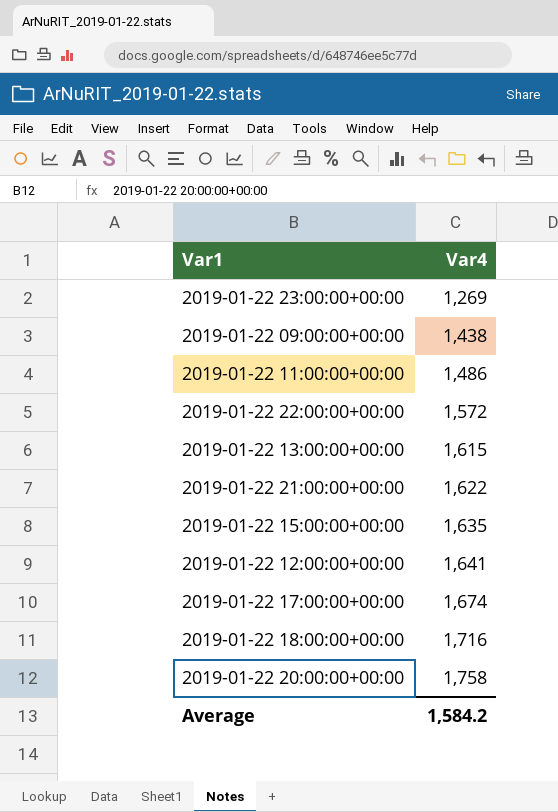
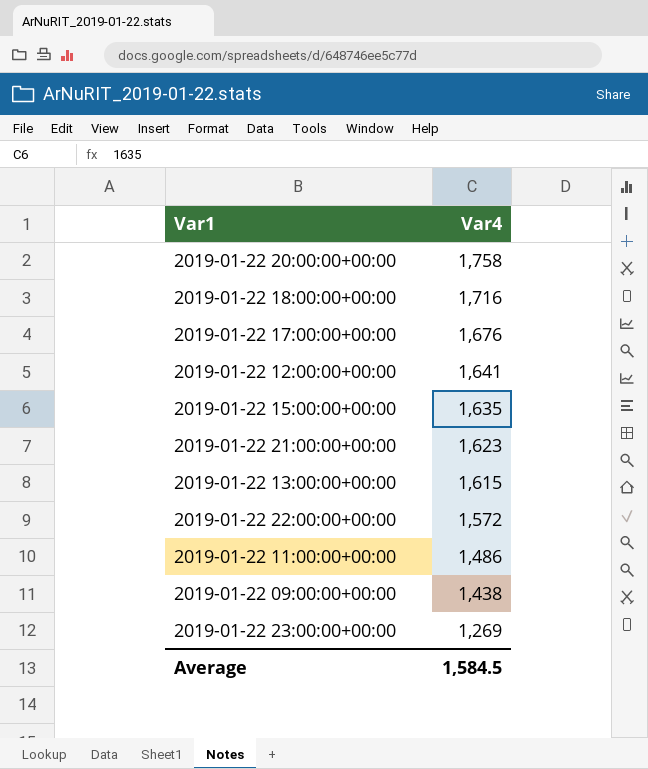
row order: Var4 ascending -> Var4 descending
2019-01-22 17:00:00+00:00 | Var4: 1,674 -> 1,676
2019-01-22 21:00:00+00:00 | Var4: 1,622 -> 1,623
Average | Var4: 1,584.2 -> 1,584.5

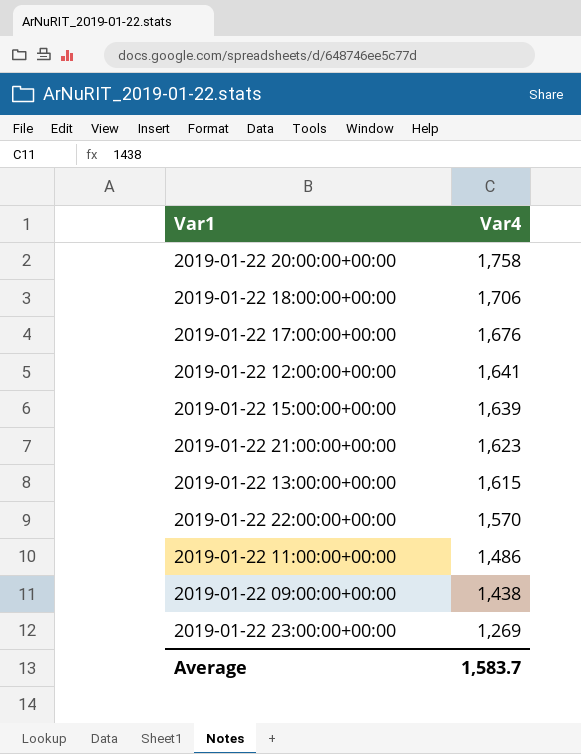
2019-01-22 18:00:00+00:00 | Var4: 1,716 -> 1,706
2019-01-22 15:00:00+00:00 | Var4: 1,635 -> 1,639
2019-01-22 22:00:00+00:00 | Var4: 1,572 -> 1,570
Average | Var4: 1,584.5 -> 1,583.7

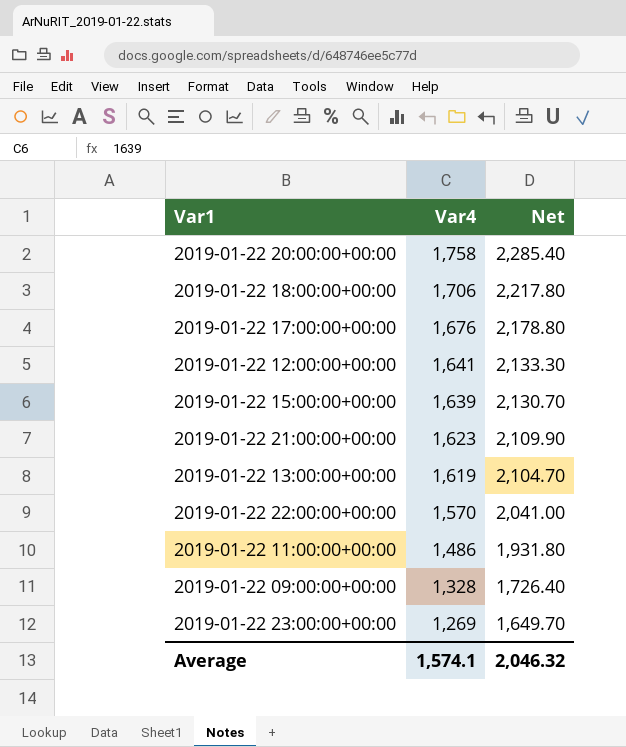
column Net | formula: none -> [Var4] * 1.3
2019-01-22 13:00:00+00:00 | Var4: 1,615 -> 1,619
2019-01-22 09:00:00+00:00 | Var4: 1,438 -> 1,328
Average | Var4: 1,583.7 -> 1,574.1

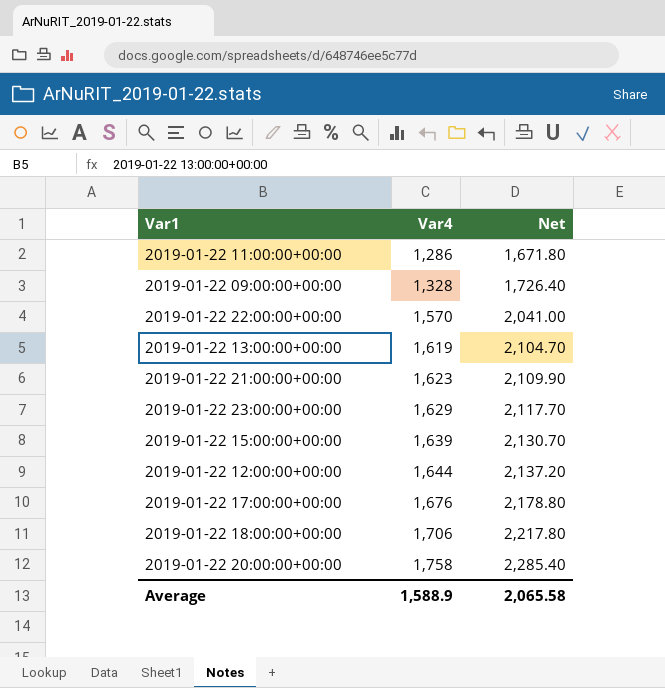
row order: Var4 descending -> Var4 ascending
2019-01-22 11:00:00+00:00 | Var4: 1,486 -> 1,286
2019-01-22 11:00:00+00:00 | Net: 1,931.80 -> 1,671.80
2019-01-22 23:00:00+00:00 | Var4: 1,269 -> 1,629
2019-01-22 23:00:00+00:00 | Net: 1,649.70 -> 2,117.70
2019-01-22 12:00:00+00:00 | Var4: 1,641 -> 1,644
2019-01-22 12:00:00+00:00 | Net: 2,133.30 -> 2,137.20
Average | Var4: 1,574.1 -> 1,588.9
Average | Net: 2,046.32 -> 2,065.58

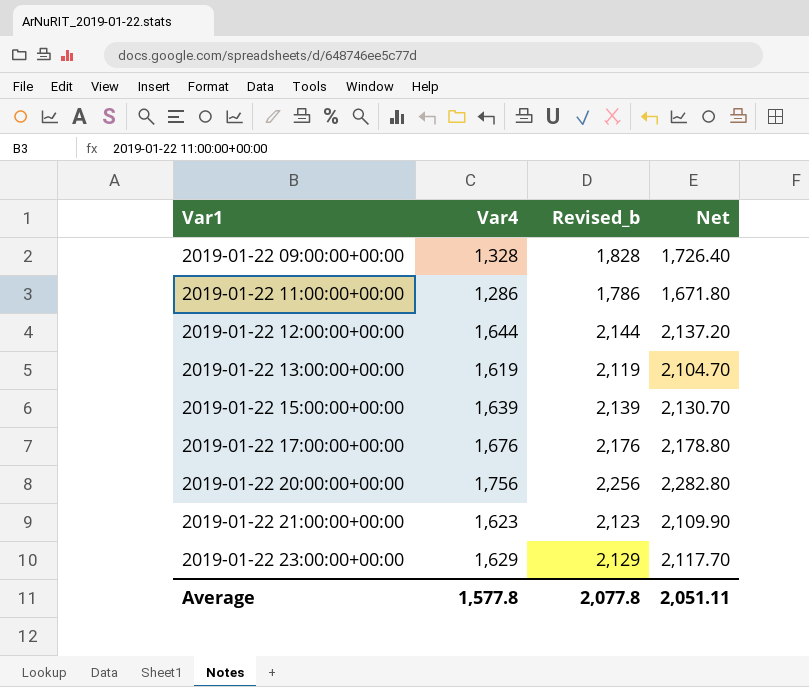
row order: Var4 ascending -> Var1 ascending
column Revised_b | formula: none -> [Var4] + 500
row 2019-01-22 22:00:00+00:00: 1,570 | 2,041.00 -> none
row 2019-01-22 18:00:00+00:00: 1,706 | 2,217.80 -> none
2019-01-22 20:00:00+00:00 | Var4: 1,758 -> 1,756
2019-01-22 20:00:00+00:00 | Net: 2,285.40 -> 2,282.80
Average | Var4: 1,588.9 -> 1,577.8
Average | Net: 2,065.58 -> 2,051.11

